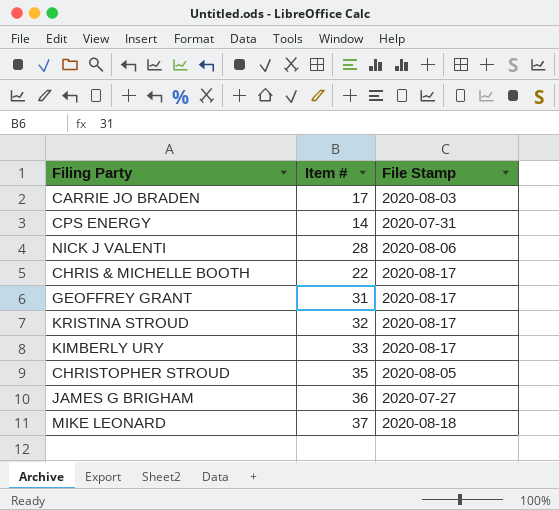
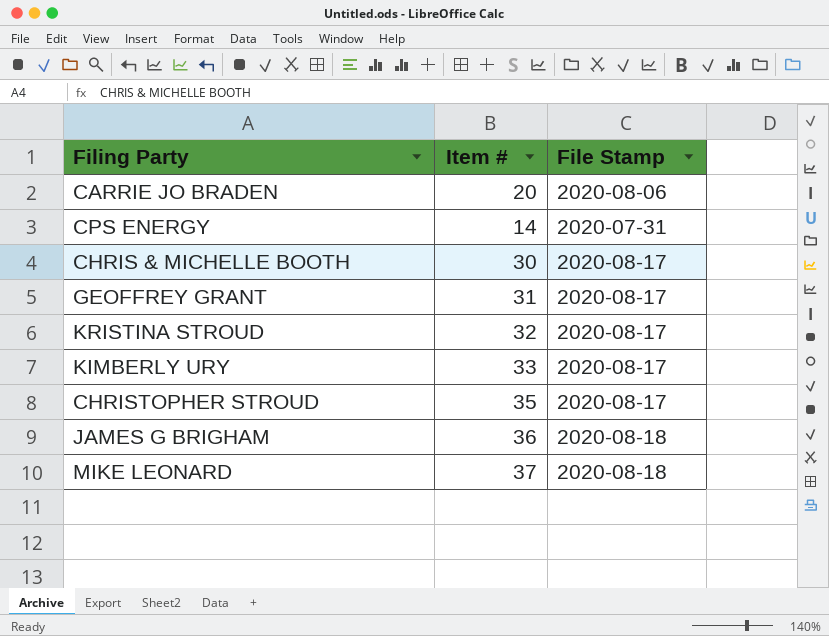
row NICK J VALENTI: 28 | 2020-08-06 -> none
CARRIE JO BRADEN | Item #: 17 -> 20
CARRIE JO BRADEN | File Stamp: 2020-08-03 -> 2020-08-06
CHRIS & MICHELLE BOOTH | Item #: 22 -> 30
CHRISTOPHER STROUD | File Stamp: 2020-08-05 -> 2020-08-17
JAMES G BRIGHAM | File Stamp: 2020-07-27 -> 2020-08-18

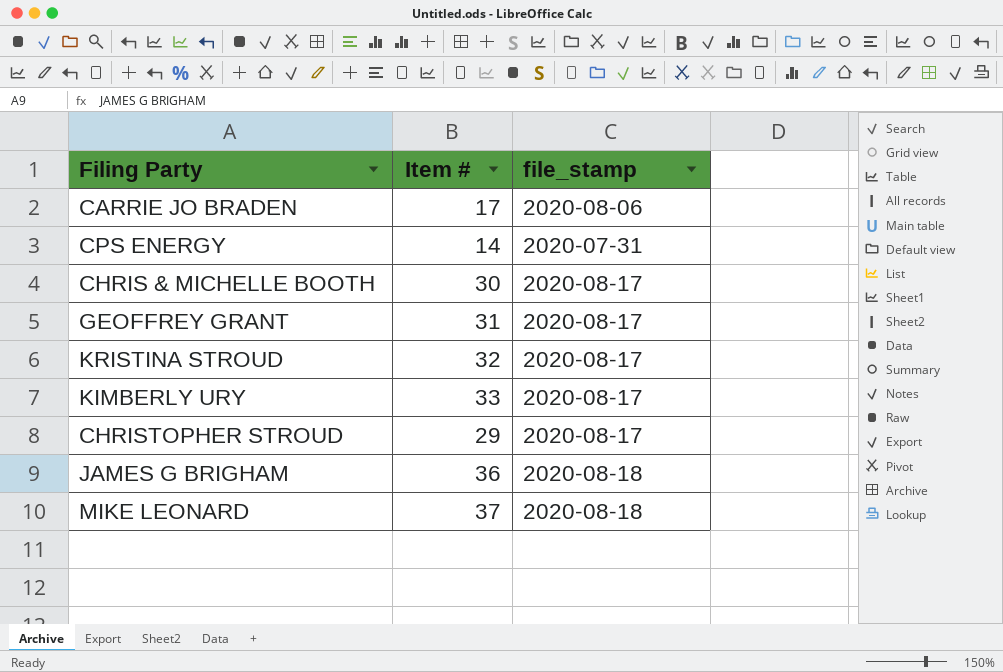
column name: File Stamp -> file_stamp
CARRIE JO BRADEN | Item #: 20 -> 17
CHRISTOPHER STROUD | Item #: 35 -> 29

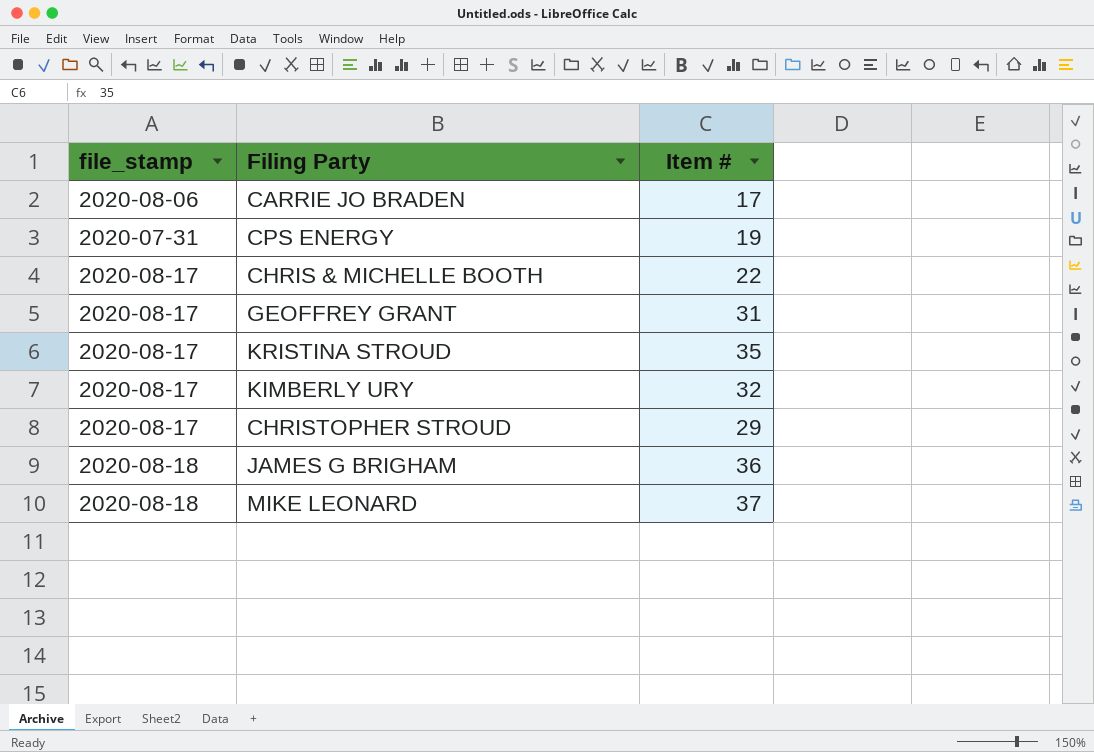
column file_stamp | position: 3 -> 1
CPS ENERGY | Item #: 14 -> 19
CHRIS & MICHELLE BOOTH | Item #: 30 -> 22
KRISTINA STROUD | Item #: 32 -> 35
KIMBERLY URY | Item #: 33 -> 32

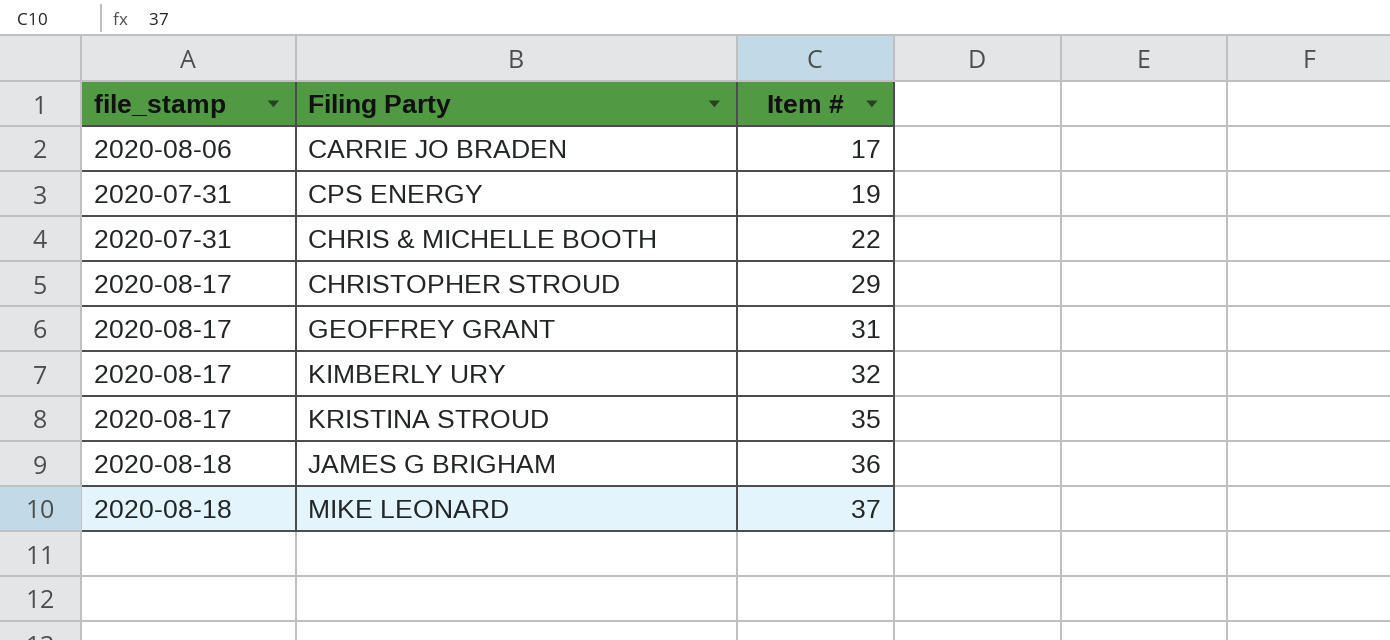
row order: none -> Item # ascending
CHRIS & MICHELLE BOOTH | file_stamp: 2020-08-17 -> 2020-07-31

